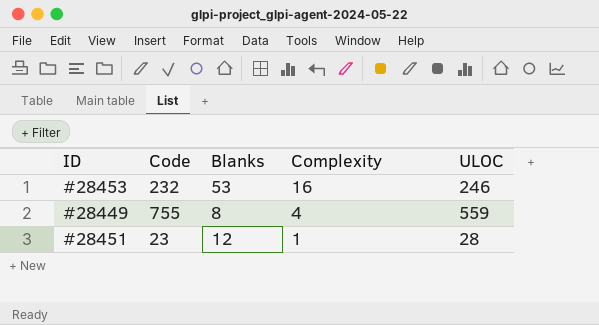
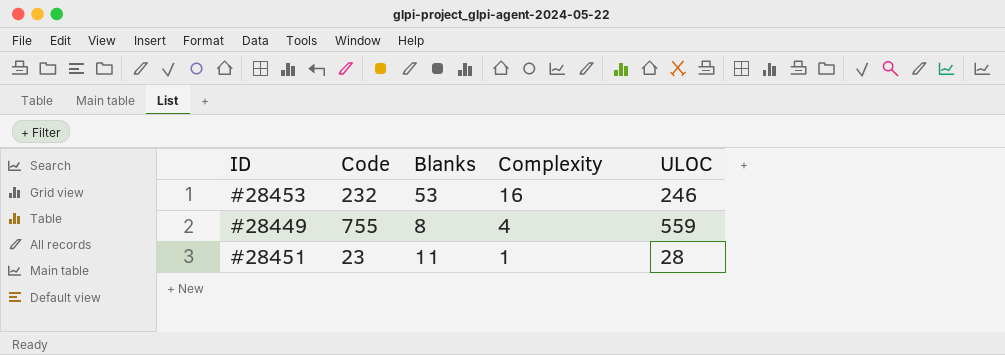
#28451 | Blanks: 12 -> 11

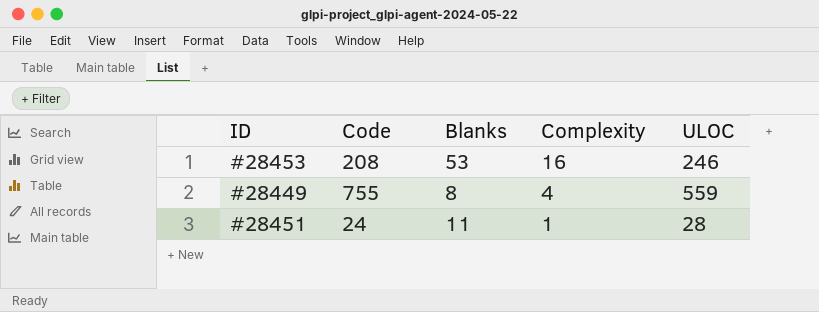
#28453 | Code: 232 -> 208
#28451 | Code: 23 -> 24

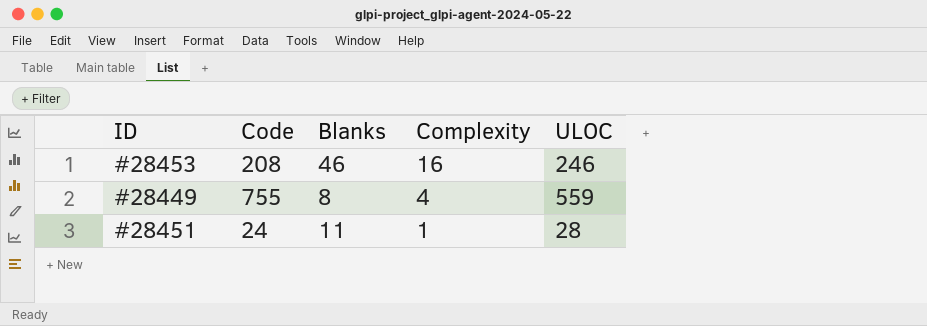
#28453 | Blanks: 53 -> 46

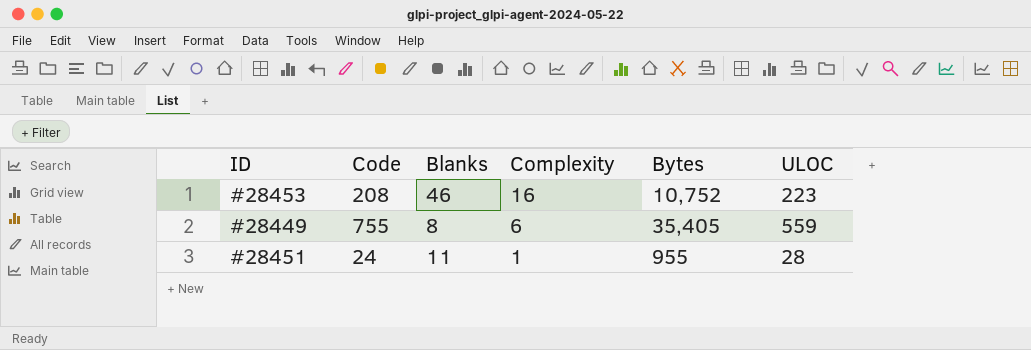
column Bytes | position: none -> 5
#28453 | ULOC: 246 -> 223
#28449 | Complexity: 4 -> 6

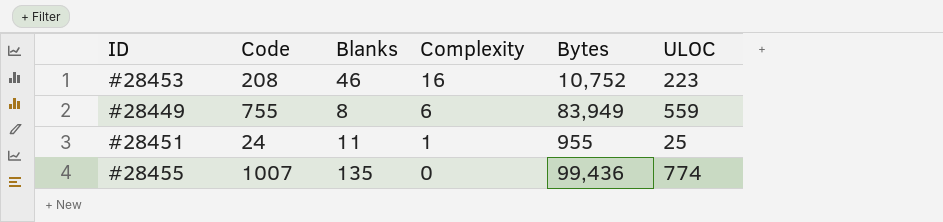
#28449 | Bytes: 35,405 -> 83,949
#28451 | ULOC: 28 -> 25
row #28455: none -> 1007 | 135 | 0 | 99,436 | 774

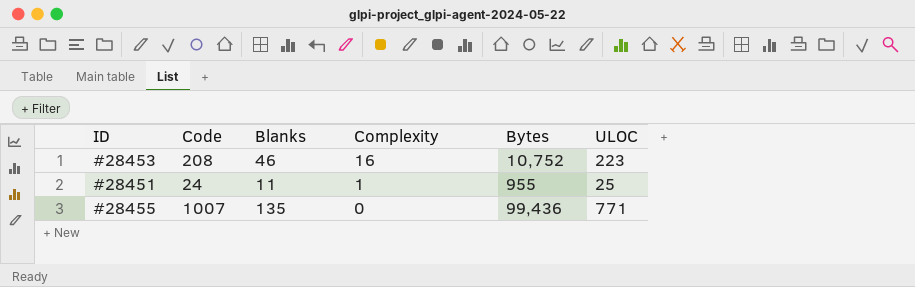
row #28449: 755 | 8 | 6 | 83,949 | 559 -> none
#28455 | ULOC: 774 -> 771

